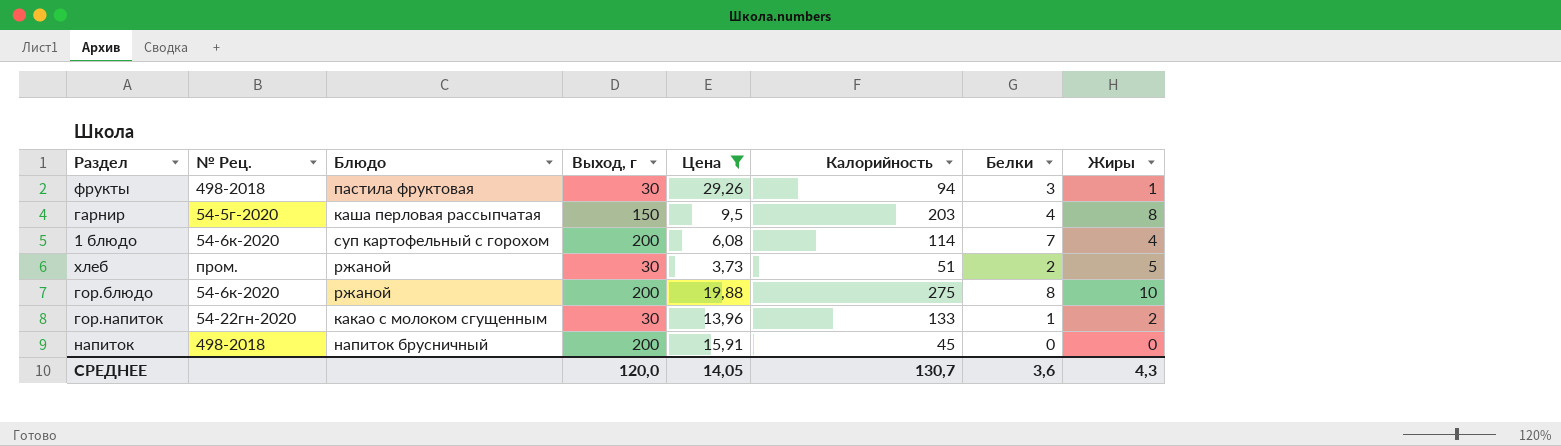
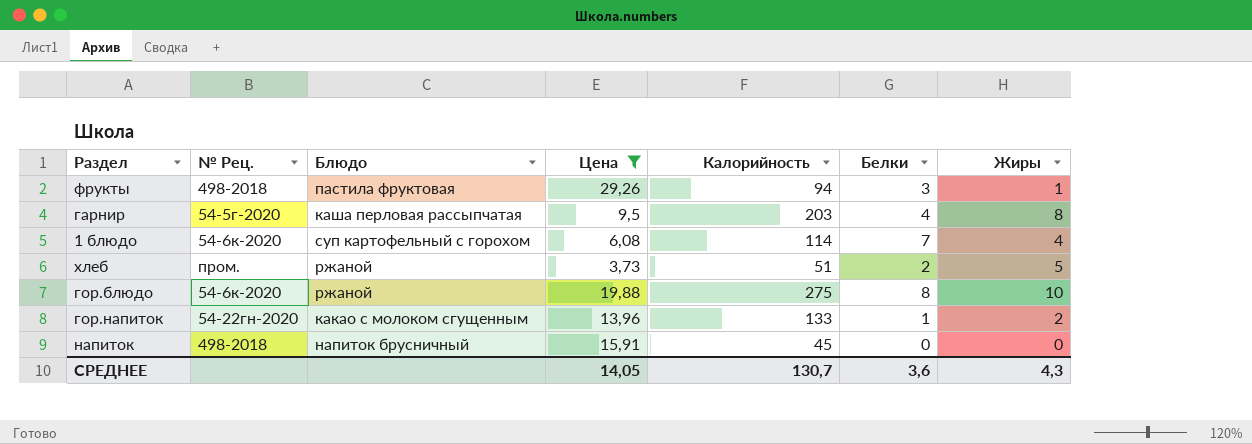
column Выход, г | position: 4 -> none

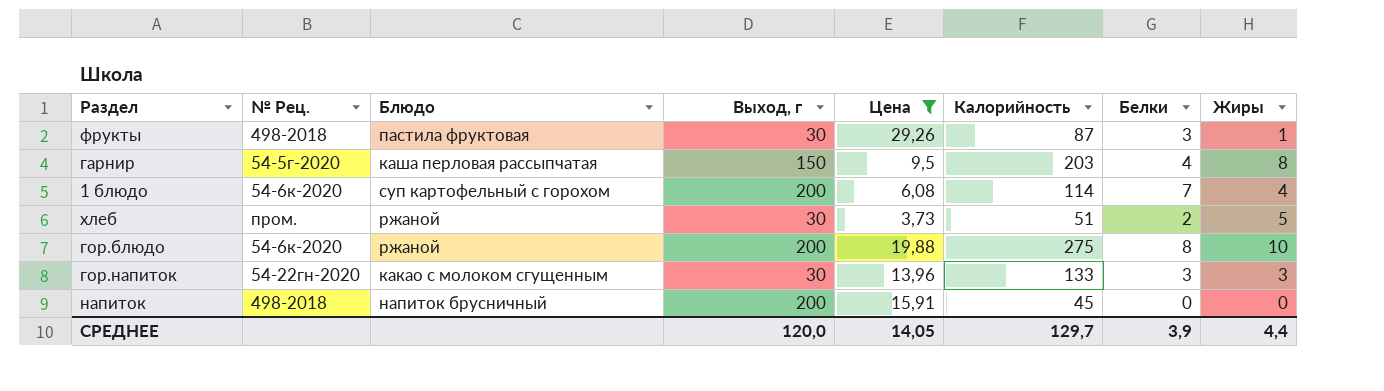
column Выход, г | position: none -> 4
фрукты | Калорийность: 94 -> 87
гор.напиток | Белки: 1 -> 3
гор.напиток | Жиры: 2 -> 3
СРЕДНЕЕ | Калорийность: 130,7 -> 129,7
СРЕДНЕЕ | Белки: 3,6 -> 3,9
СРЕДНЕЕ | Жиры: 4,3 -> 4,4

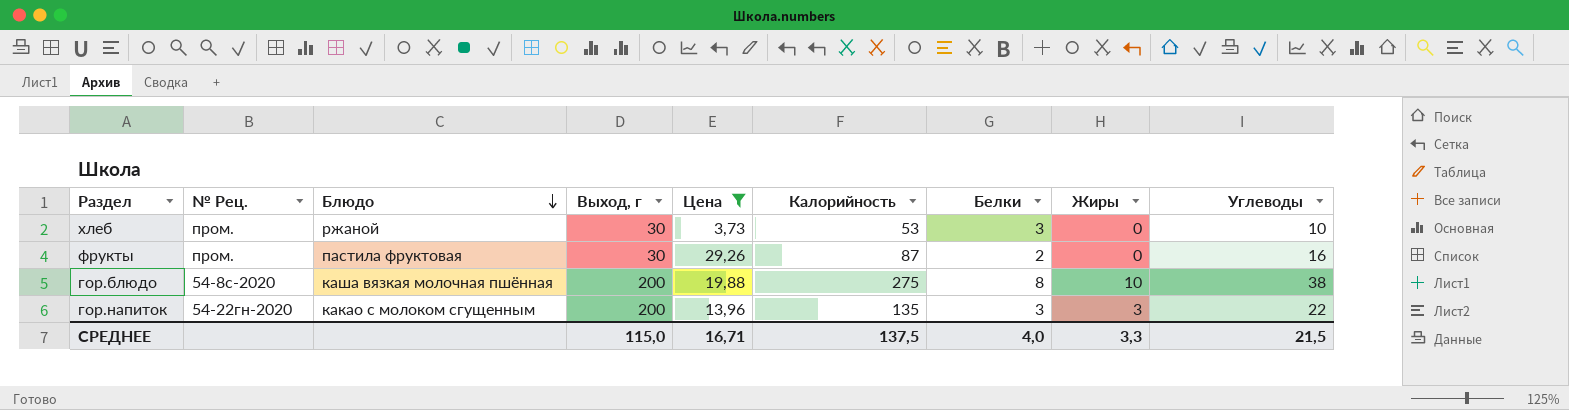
row order: none -> Блюдо descending
column Углеводы | position: none -> 9
row гарнир: 54-5г-2020 | каша перловая рассыпчатая | 150 | 9,5 | 203 | 4 | 8 -> none
row 1 блюдо: 54-6к-2020 | суп картофельный с горохом | 200 | 6,08 | 114 | 7 | 4 -> none
row напиток: 498-2018 | напиток брусничный | 200 | 15,91 | 45 | 0 | 0 -> none
хлеб | Калорийность: 51 -> 53
хлеб | Белки: 2 -> 3
хлеб | Жиры: 5 -> 0
фрукты | № Рец.: 498-2018 -> пром.
фрукты | Белки: 3 -> 2
фрукты | Жиры: 1 -> 0
гор.блюдо | № Рец.: 54-6к-2020 -> 54-8с-2020
гор.блюдо | Блюдо: ржаной -> каша вязкая молочная пшённая
гор.напиток | Выход, г: 30 -> 200
гор.напиток | Калорийность: 133 -> 135
СРЕДНЕЕ | Выход, г: 120,0 -> 115,0
СРЕДНЕЕ | Цена: 14,05 -> 16,71
СРЕДНЕЕ | Калорийность: 129,7 -> 137,5
СРЕДНЕЕ | Белки: 3,9 -> 4,0
СРЕДНЕЕ | Жиры: 4,4 -> 3,3

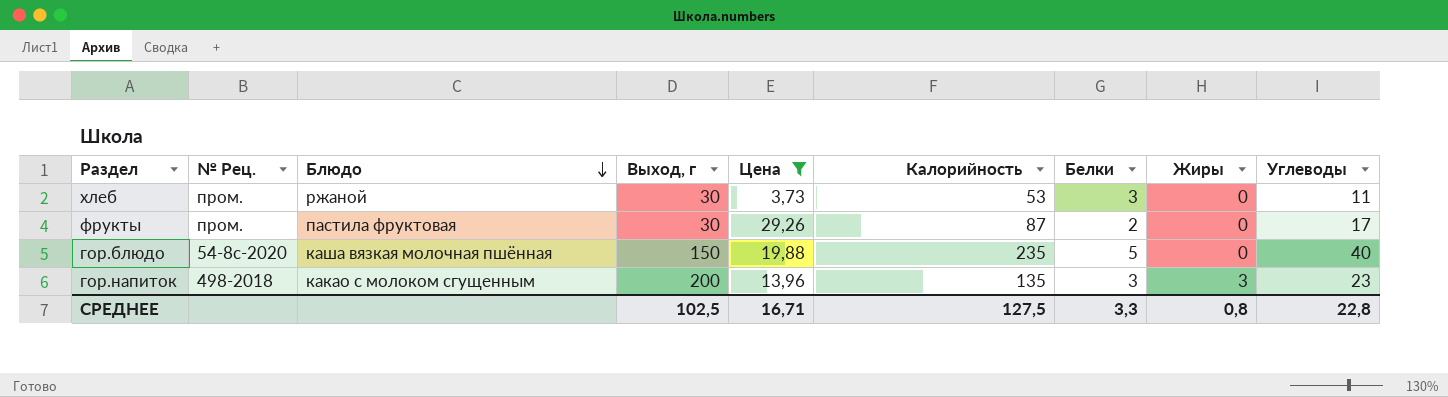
хлеб | Углеводы: 10 -> 11
фрукты | Углеводы: 16 -> 17
гор.блюдо | Выход, г: 200 -> 150
гор.блюдо | Калорийность: 275 -> 235
гор.блюдо | Белки: 8 -> 5
гор.блюдо | Жиры: 10 -> 0
гор.блюдо | Углеводы: 38 -> 40
гор.напиток | № Рец.: 54-22гн-2020 -> 498-2018
гор.напиток | Углеводы: 22 -> 23
СРЕДНЕЕ | Выход, г: 115,0 -> 102,5
СРЕДНЕЕ | Калорийность: 137,5 -> 127,5
СРЕДНЕЕ | Белки: 4,0 -> 3,3
СРЕДНЕЕ | Жиры: 3,3 -> 0,8
СРЕДНЕЕ | Углеводы: 21,5 -> 22,8

